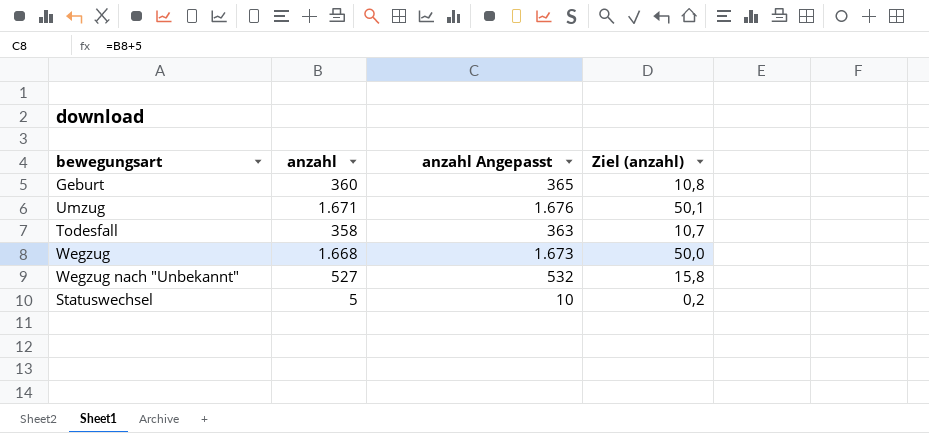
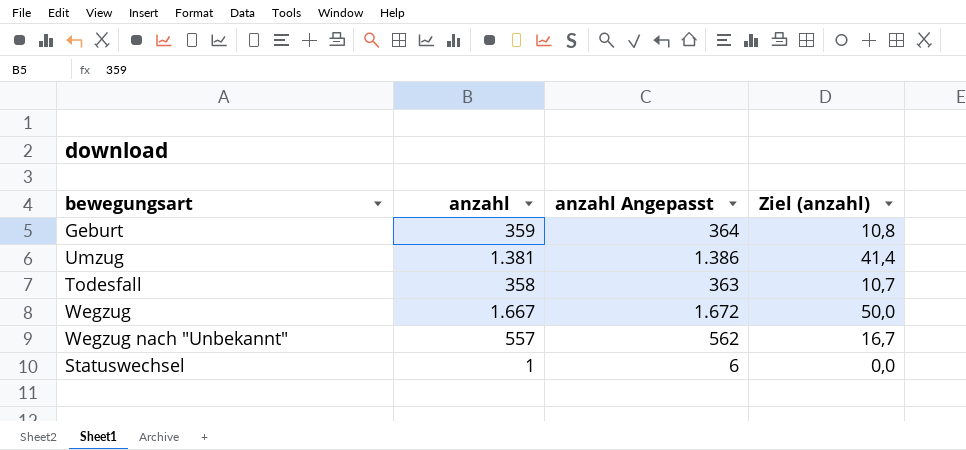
Geburt | anzahl: 360 -> 359
Geburt | anzahl Angepasst: 365 -> 364
Umzug | anzahl: 1.671 -> 1.381
Umzug | anzahl Angepasst: 1.676 -> 1.386
Umzug | Ziel (anzahl): 50,1 -> 41,4
Wegzug | anzahl: 1.668 -> 1.667
Wegzug | anzahl Angepasst: 1.673 -> 1.672
Wegzug nach "Unbekannt" | anzahl: 527 -> 557
Wegzug nach "Unbekannt" | anzahl Angepasst: 532 -> 562
Wegzug nach "Unbekannt" | Ziel (anzahl): 15,8 -> 16,7
Statuswechsel | anzahl: 5 -> 1
Statuswechsel | anzahl Angepasst: 10 -> 6
Statuswechsel | Ziel (anzahl): 0,2 -> 0,0

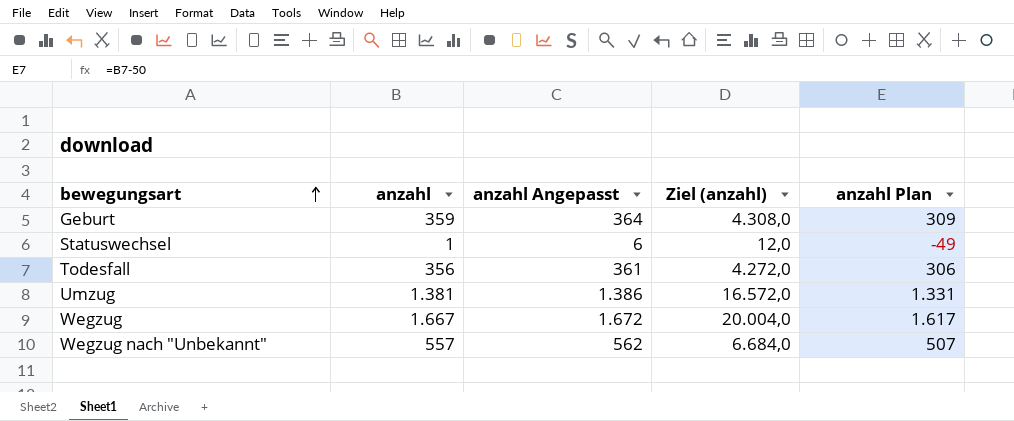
row order: none -> bewegungsart ascending
column Ziel (anzahl) | formula: [anzahl] * 0,03 -> [anzahl] * 12
column anzahl Plan | formula: none -> [anzahl] - 50
Todesfall | anzahl: 358 -> 356
Todesfall | anzahl Angepasst: 363 -> 361

